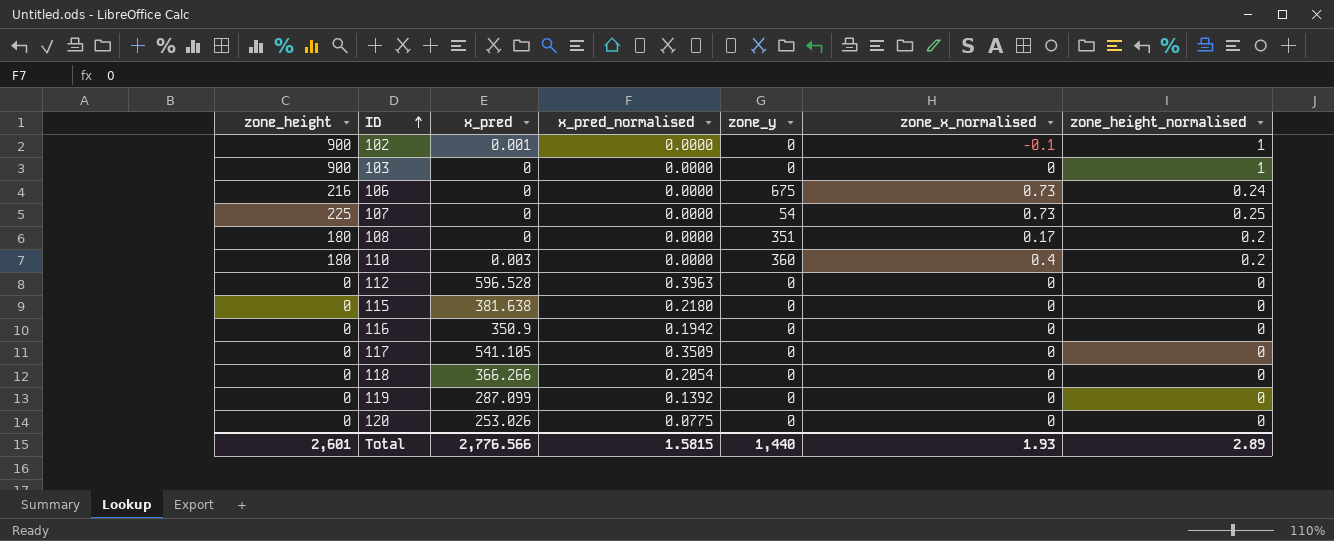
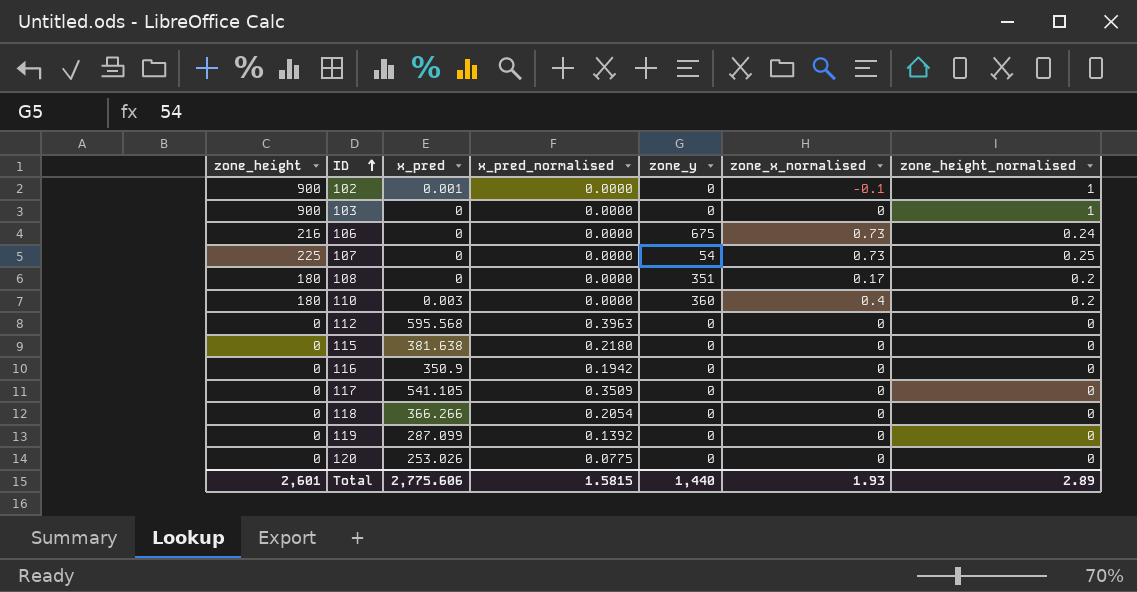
112 | x_pred: 596.528 -> 595.568
Total | x_pred: 2,776.566 -> 2,775.606

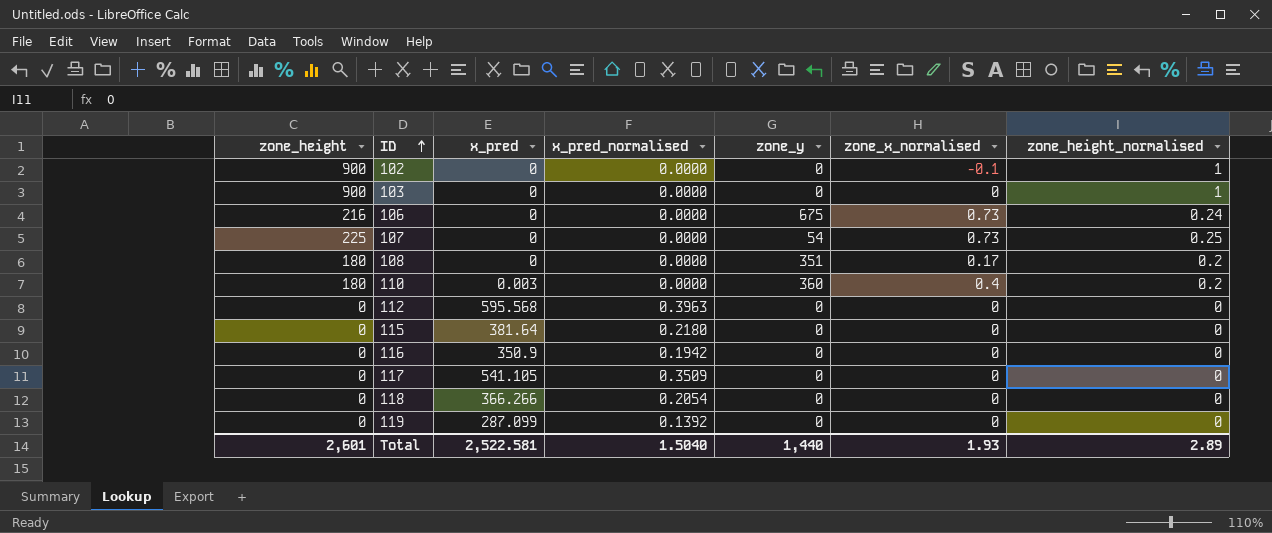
row 120: 0 | 253.026 | 0.0775 | 0 | 0 | 0 -> none
102 | x_pred: 0.001 -> 0
115 | x_pred: 381.638 -> 381.64
Total | x_pred: 2,775.606 -> 2,522.581
Total | x_pred_normalised: 1.5815 -> 1.5040

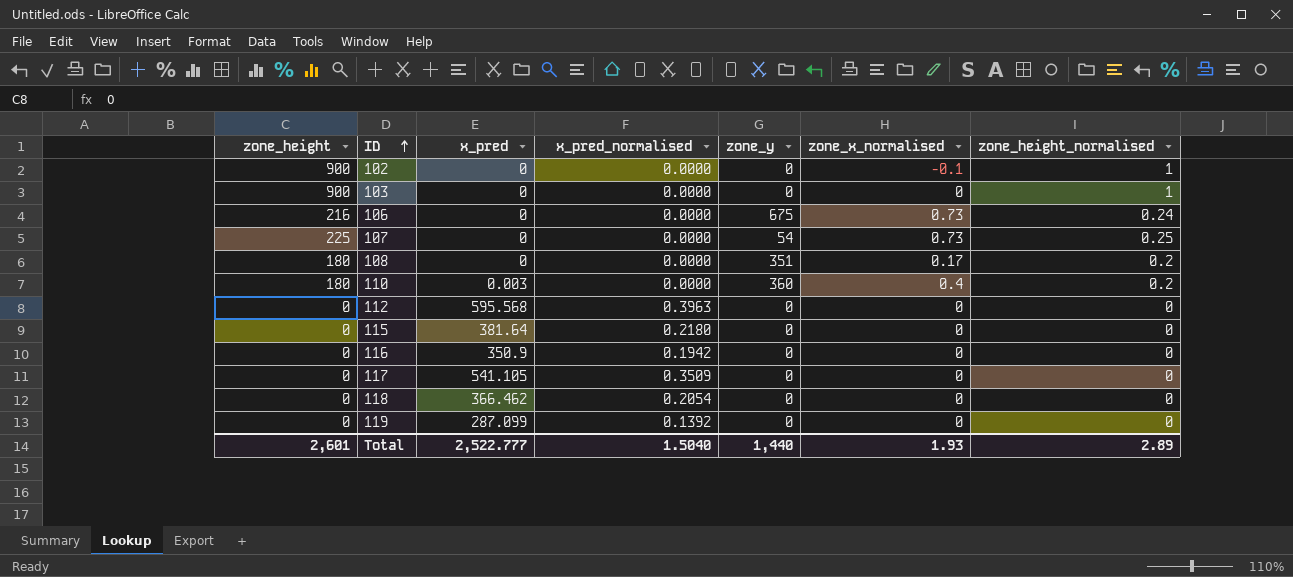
118 | x_pred: 366.266 -> 366.462
Total | x_pred: 2,522.581 -> 2,522.777

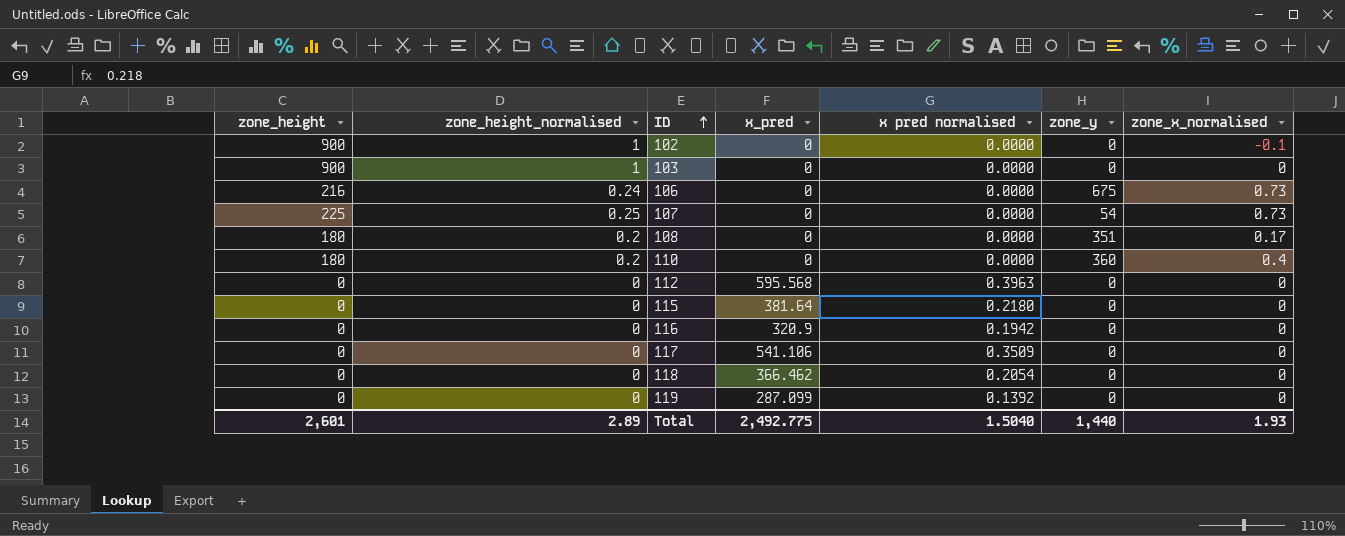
column zone_height_normalised | position: 7 -> 2
column name: x_pred_normalised -> x pred normalised
110 | x_pred: 0.003 -> 0
116 | x_pred: 350.9 -> 320.9
117 | x_pred: 541.105 -> 541.106
Total | x_pred: 2,522.777 -> 2,492.775

